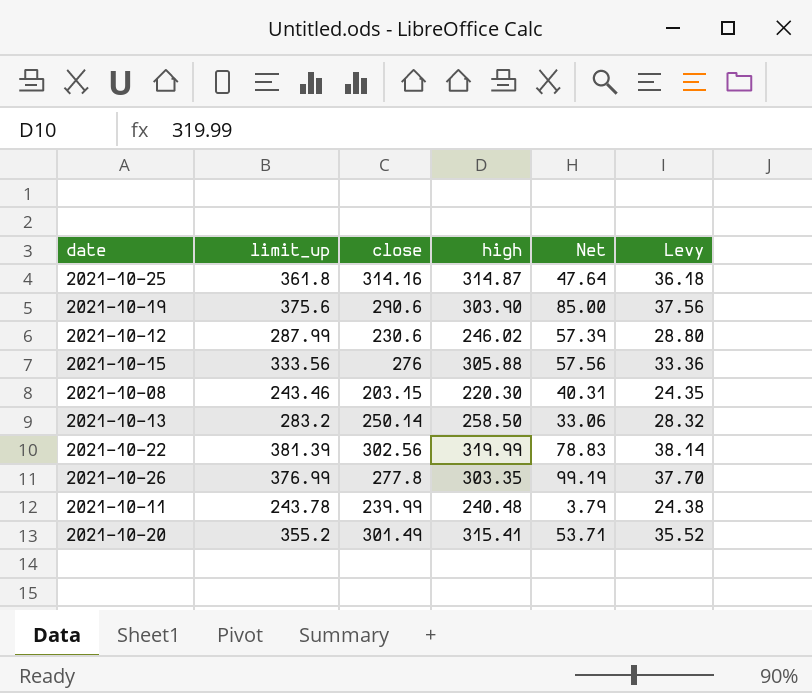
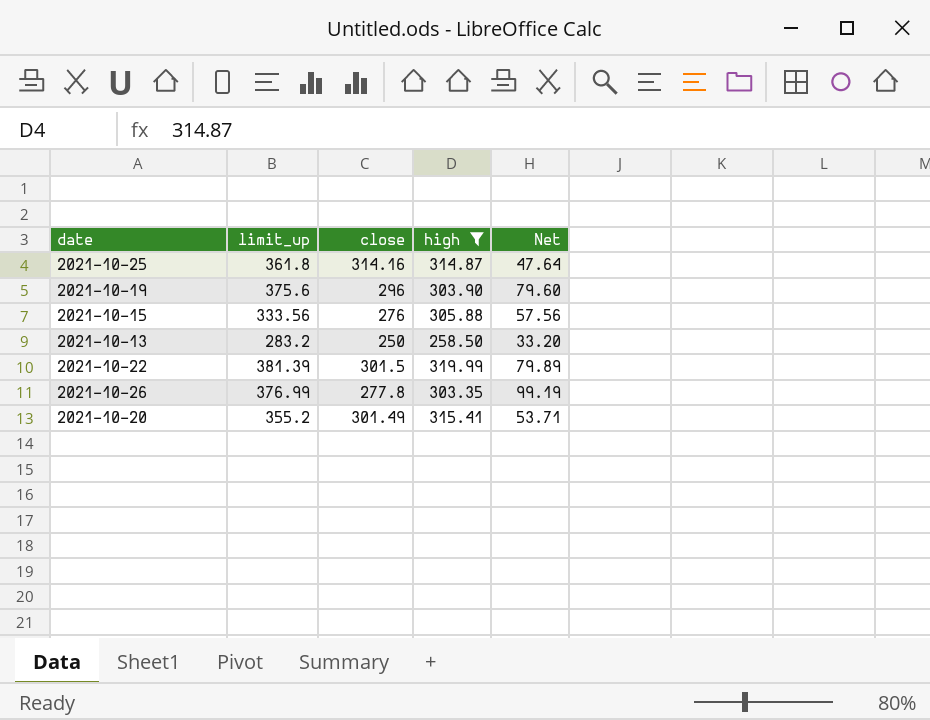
filter: none -> high >= 258.50
column Levy | formula: [limit_up] * 0.1 -> none
2021-10-19 | close: 290.6 -> 296
2021-10-19 | Net: 85.00 -> 79.60
2021-10-13 | close: 250.14 -> 250
2021-10-13 | Net: 33.06 -> 33.20
2021-10-22 | close: 302.56 -> 301.5
2021-10-22 | Net: 78.83 -> 79.89

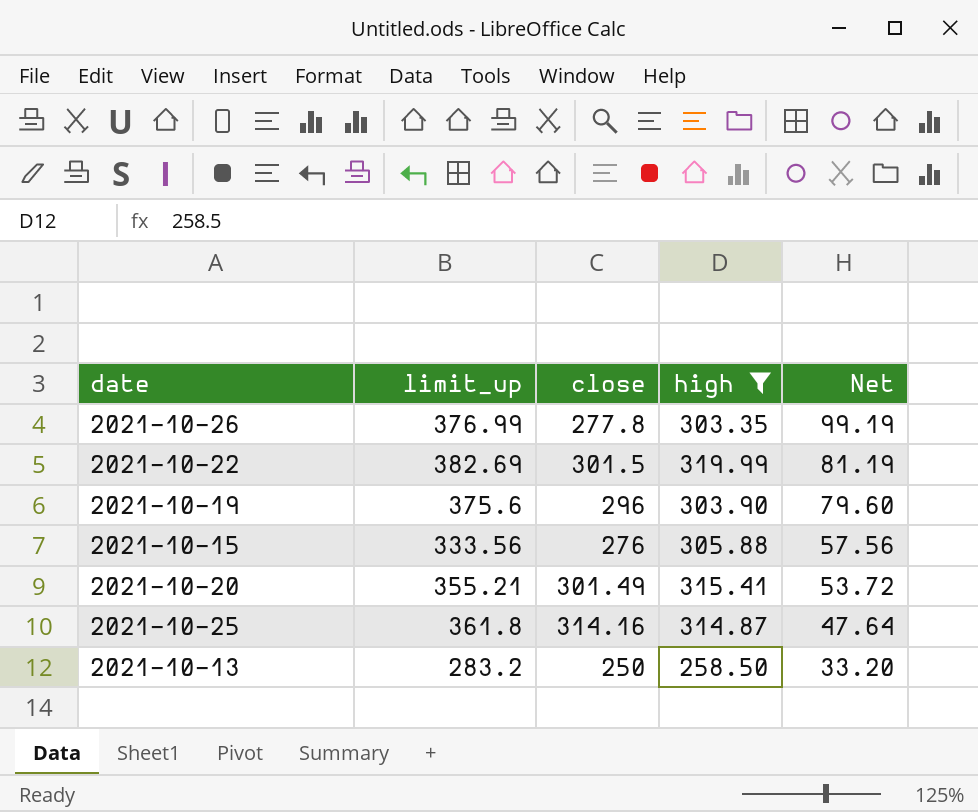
row order: none -> Net descending
2021-10-22 | limit_up: 381.39 -> 382.69
2021-10-22 | Net: 79.89 -> 81.19
2021-10-20 | limit_up: 355.2 -> 355.21
2021-10-20 | Net: 53.71 -> 53.72

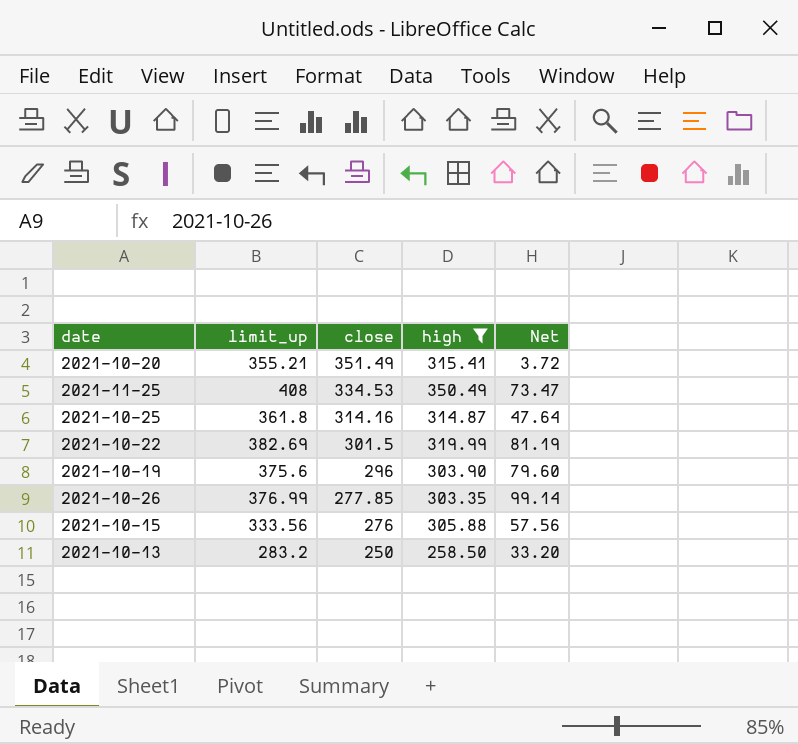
row order: Net descending -> close descending
2021-10-20 | close: 301.49 -> 351.49
2021-10-20 | Net: 53.72 -> 3.72
row 2021-11-25: none -> 408 | 334.53 | 350.49 | 73.47
2021-10-26 | close: 277.8 -> 277.85
2021-10-26 | Net: 99.19 -> 99.14

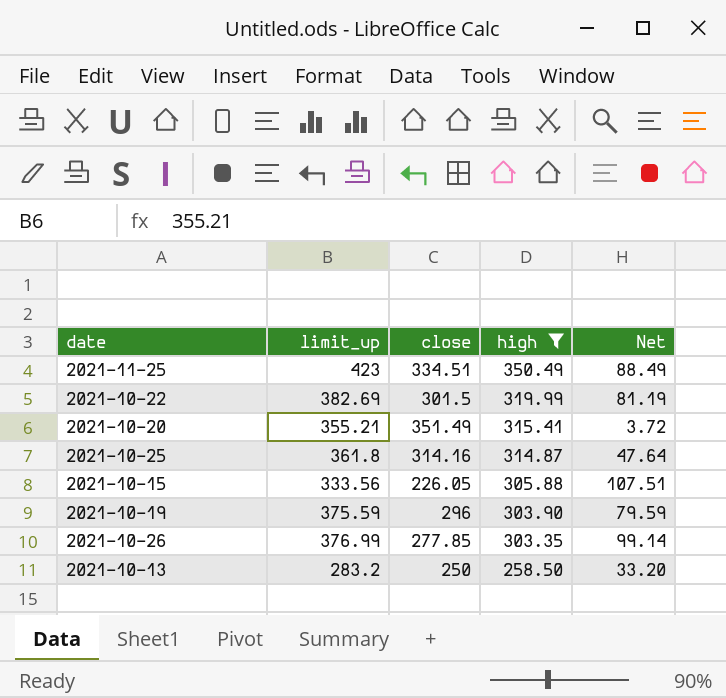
row order: close descending -> high descending
2021-11-25 | limit_up: 408 -> 423
2021-11-25 | close: 334.53 -> 334.51
2021-11-25 | Net: 73.47 -> 88.49
2021-10-15 | close: 276 -> 226.05
2021-10-15 | Net: 57.56 -> 107.51
2021-10-19 | limit_up: 375.6 -> 375.59
2021-10-19 | Net: 79.60 -> 79.59

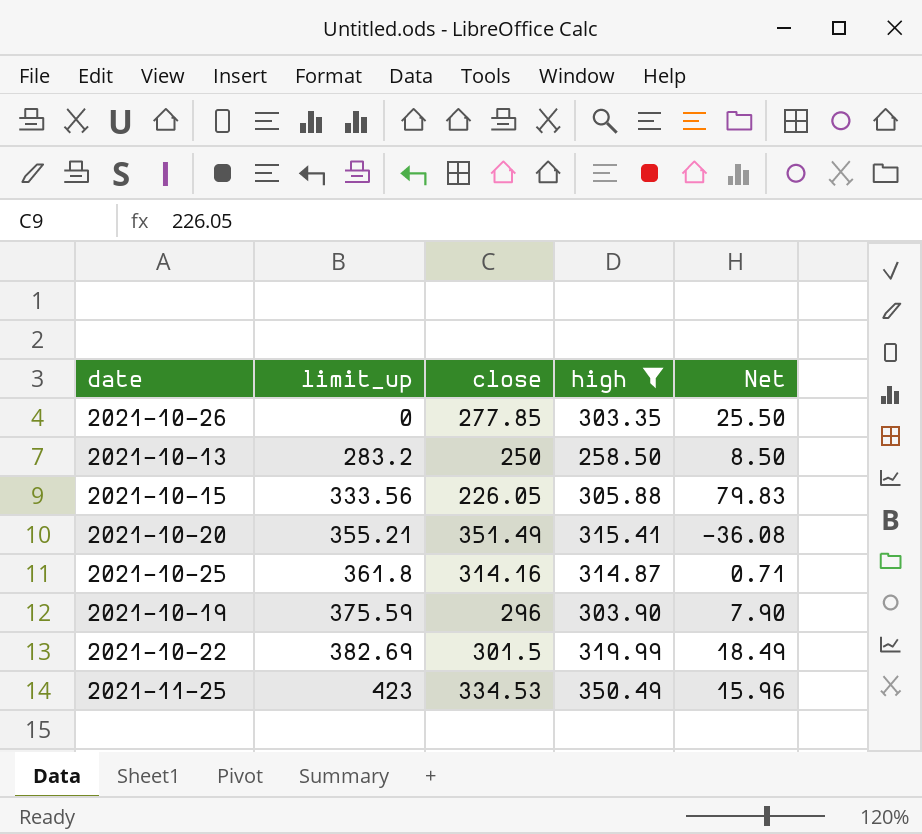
row order: high descending -> limit_up ascending
column Net | formula: [limit_up] - [close] -> [high] - [close]
2021-10-26 | limit_up: 376.99 -> 0
2021-11-25 | close: 334.51 -> 334.53

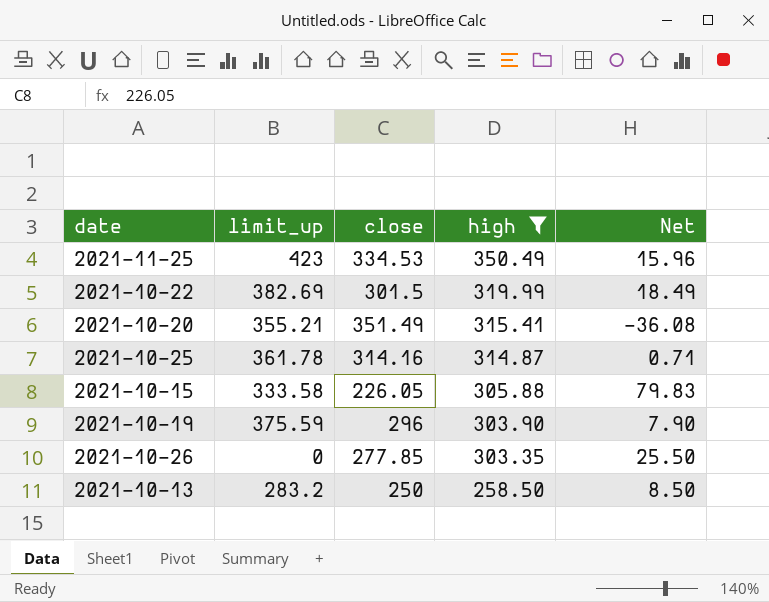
row order: limit_up ascending -> high descending
2021-10-25 | limit_up: 361.8 -> 361.78
2021-10-15 | limit_up: 333.56 -> 333.58

